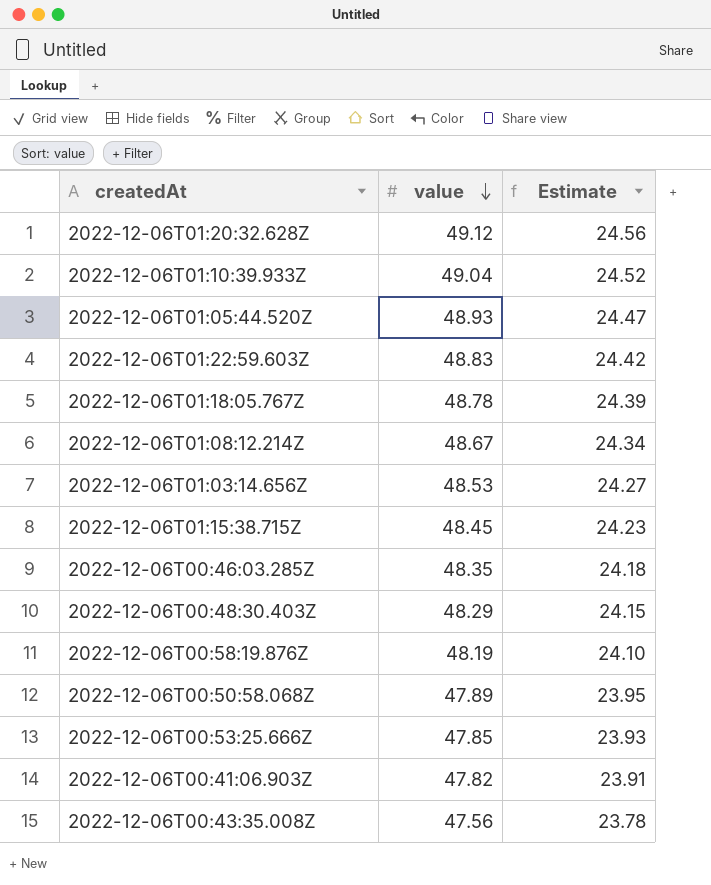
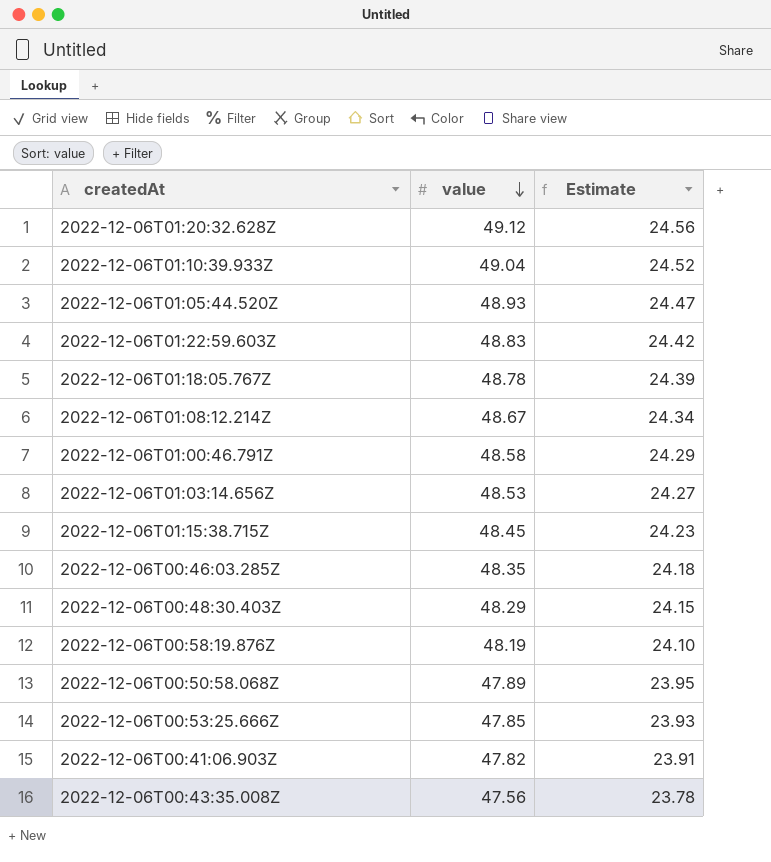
row 2022-12-06T01:00:46.791Z: none -> 48.58 | 24.29

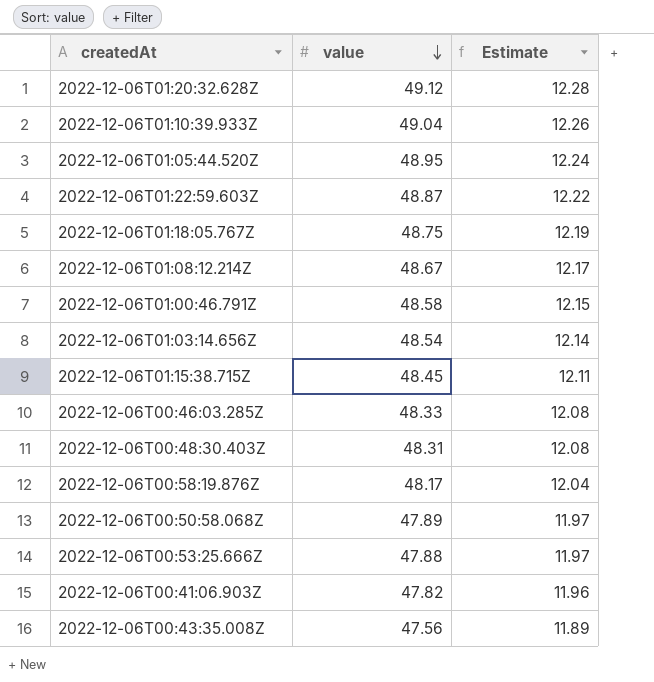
column Estimate | formula: [value] * 0.5 -> [value] * 0.25
2022-12-06T01:05:44.520Z | value: 48.93 -> 48.95
2022-12-06T01:22:59.603Z | value: 48.83 -> 48.87
2022-12-06T01:18:05.767Z | value: 48.78 -> 48.75
2022-12-06T01:03:14.656Z | value: 48.53 -> 48.54
2022-12-06T00:46:03.285Z | value: 48.35 -> 48.33
2022-12-06T00:48:30.403Z | value: 48.29 -> 48.31
2022-12-06T00:58:19.876Z | value: 48.19 -> 48.17
2022-12-06T00:53:25.666Z | value: 47.85 -> 47.88

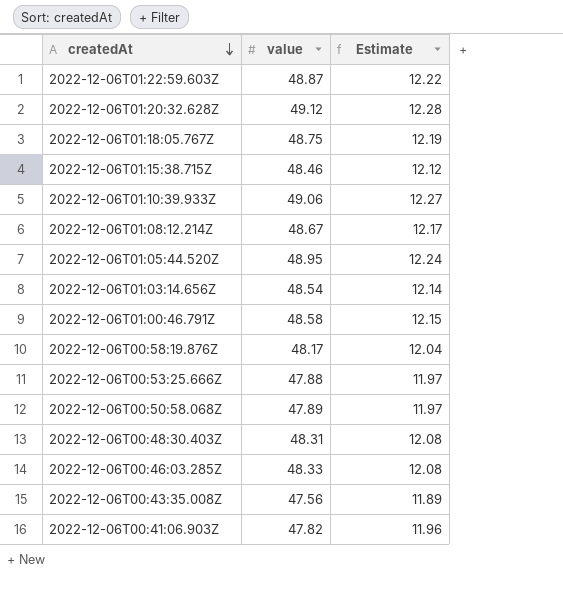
row order: value descending -> createdAt descending
2022-12-06T01:15:38.715Z | value: 48.45 -> 48.46
2022-12-06T01:15:38.715Z | Estimate: 12.11 -> 12.12
2022-12-06T01:10:39.933Z | value: 49.04 -> 49.06
2022-12-06T01:10:39.933Z | Estimate: 12.26 -> 12.27

